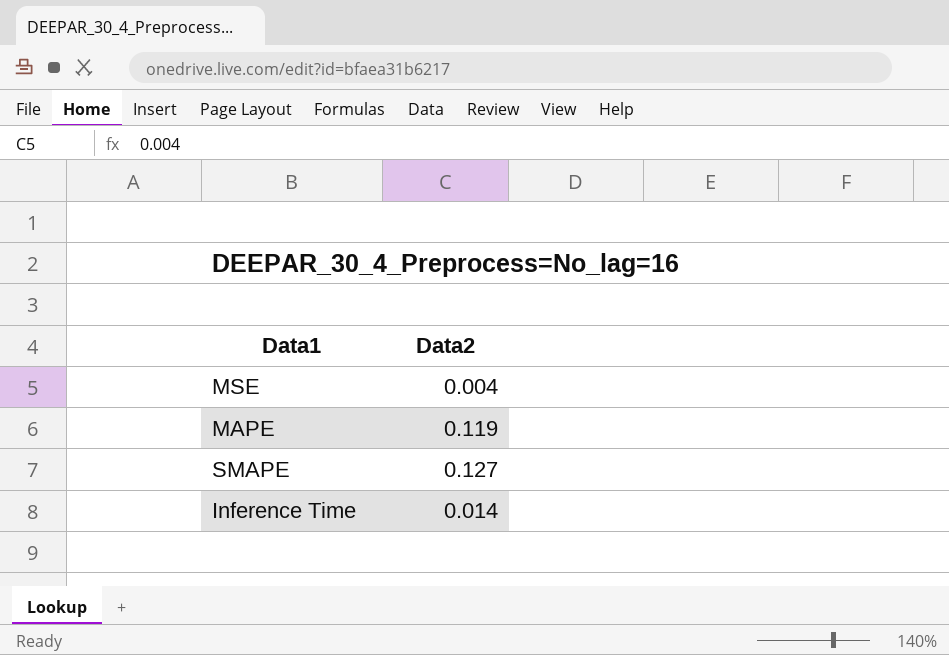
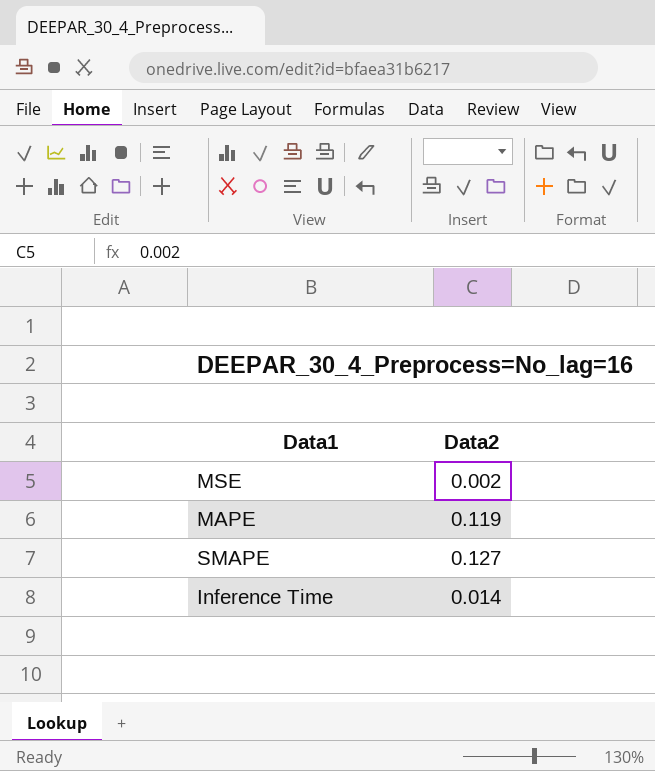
MSE | Data2: 0.004 -> 0.002

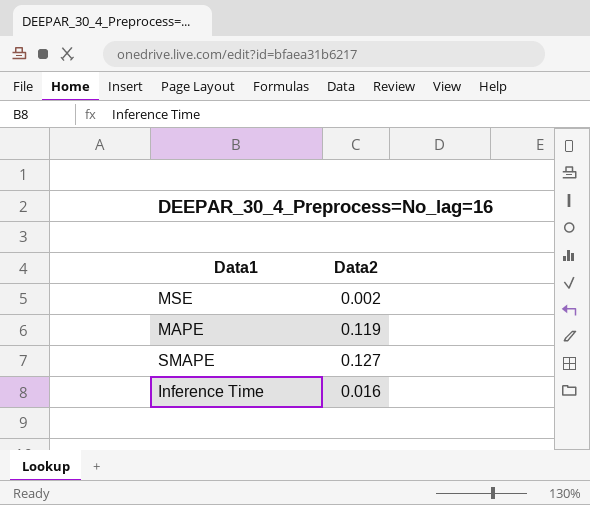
Inference Time | Data2: 0.014 -> 0.016

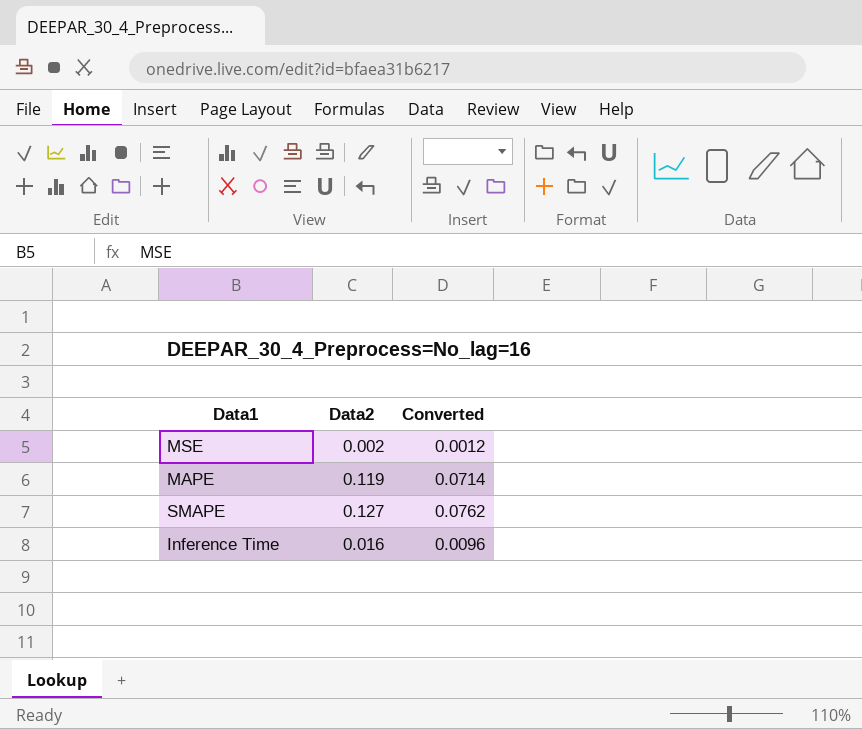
column Converted | formula: none -> [Data2] * 0.6

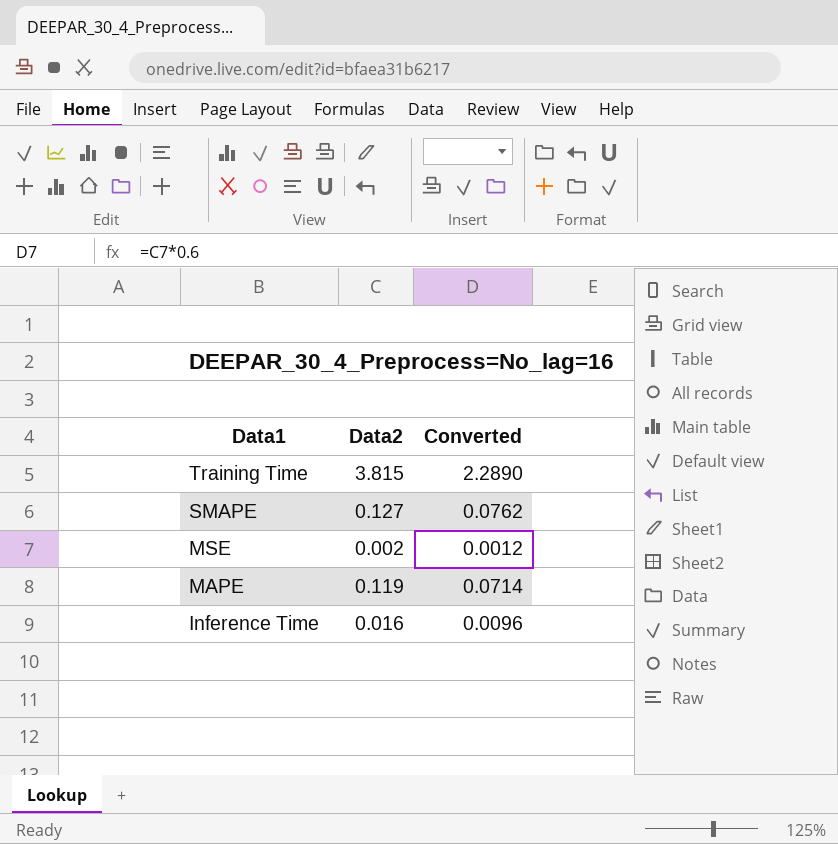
row order: none -> Data1 descending
row Training Time: none -> 3.815 | 2.2890

